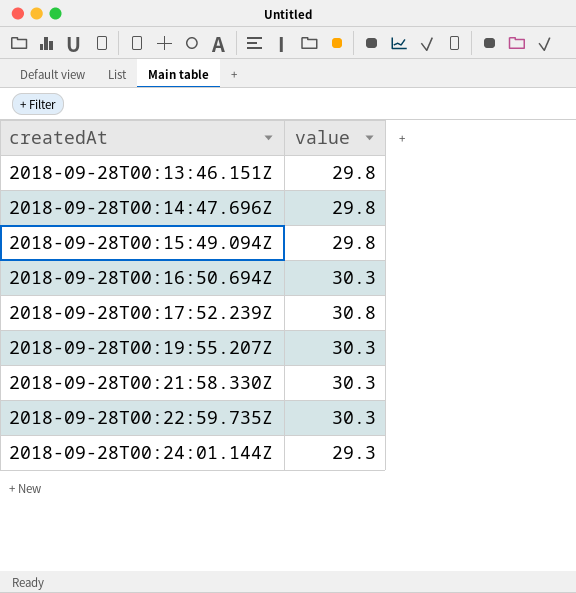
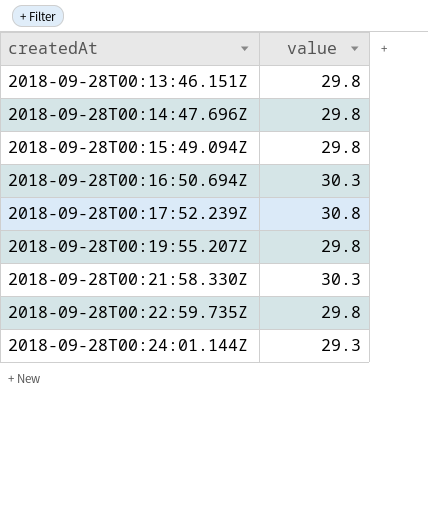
2018-09-28T00:19:55.207Z | value: 30.3 -> 29.8
2018-09-28T00:22:59.735Z | value: 30.3 -> 29.8

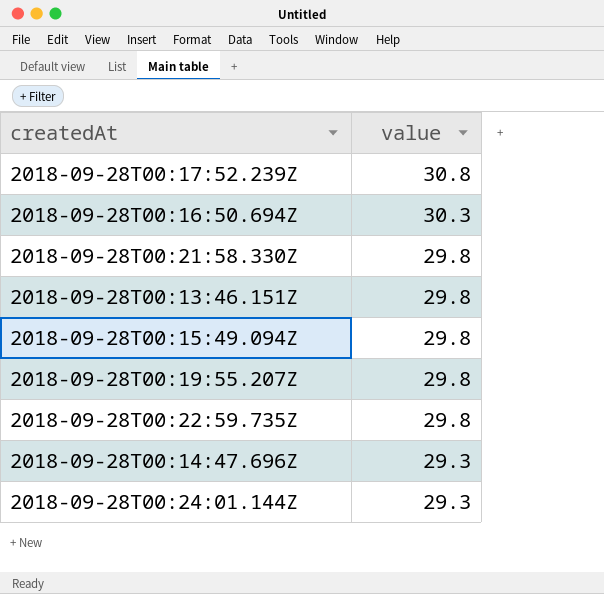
row order: createdAt ascending -> value descending
2018-09-28T00:21:58.330Z | value: 30.3 -> 29.8
2018-09-28T00:14:47.696Z | value: 29.8 -> 29.3

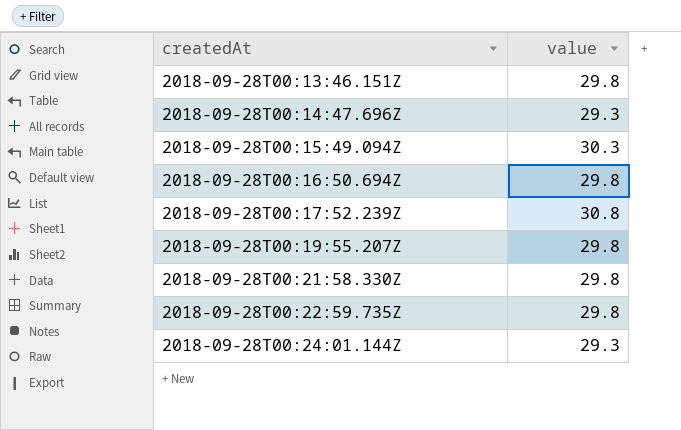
row order: value descending -> createdAt ascending
2018-09-28T00:15:49.094Z | value: 29.8 -> 30.3
2018-09-28T00:16:50.694Z | value: 30.3 -> 29.8

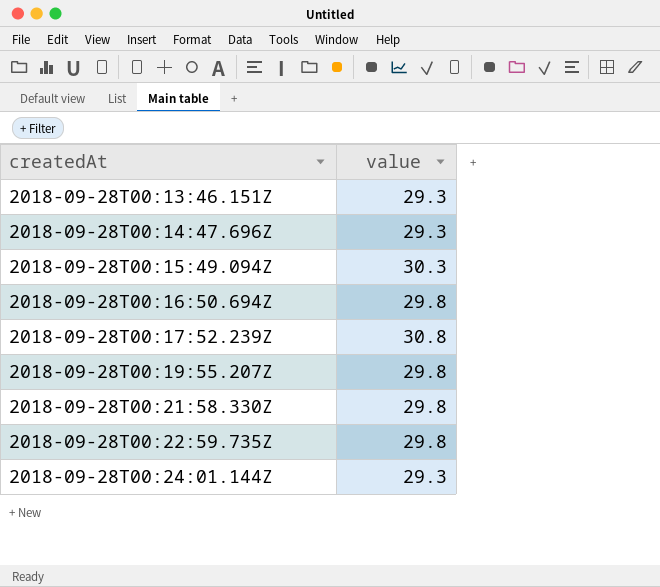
2018-09-28T00:13:46.151Z | value: 29.8 -> 29.3

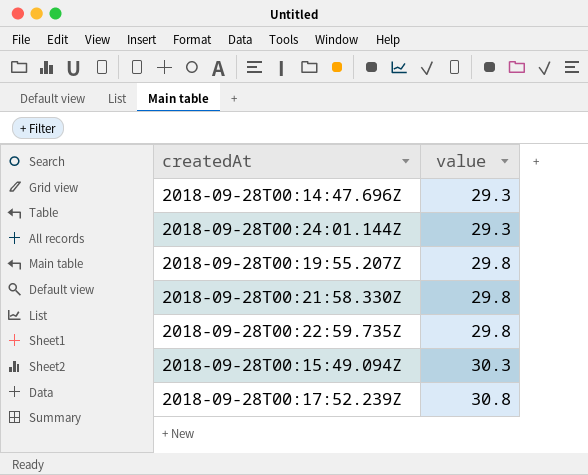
row order: createdAt ascending -> value ascending
row 2018-09-28T00:13:46.151Z: 29.3 -> none
row 2018-09-28T00:16:50.694Z: 29.8 -> none

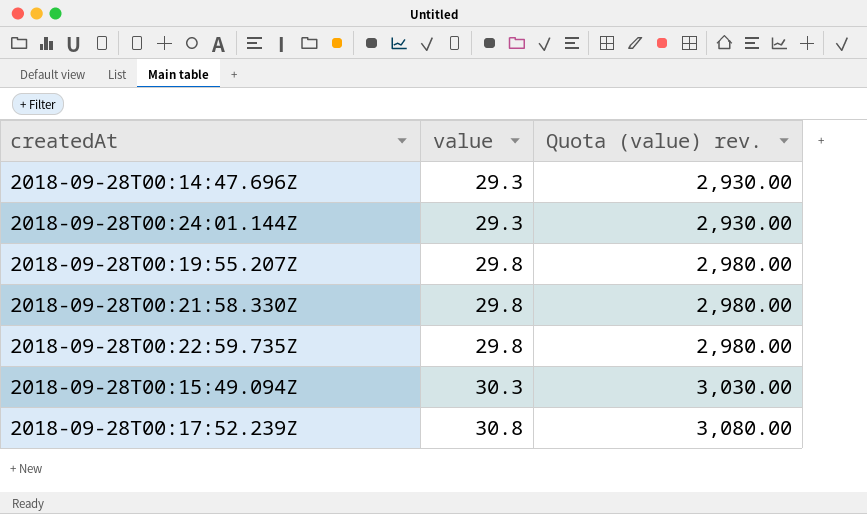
column Quota (value) rev. | formula: none -> [value] * 100

